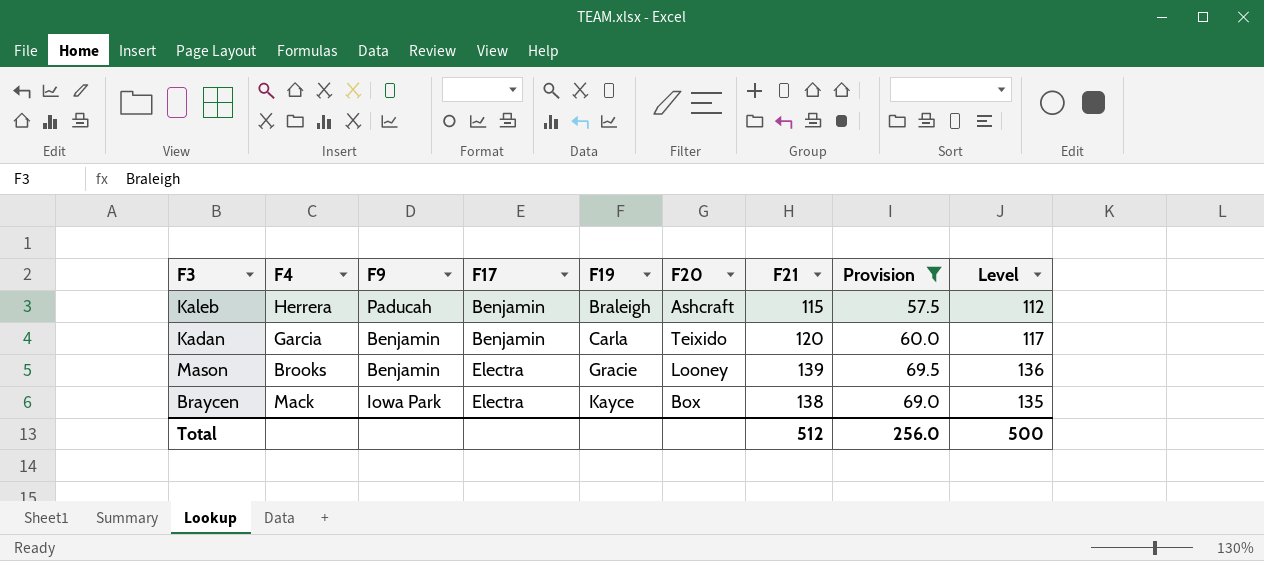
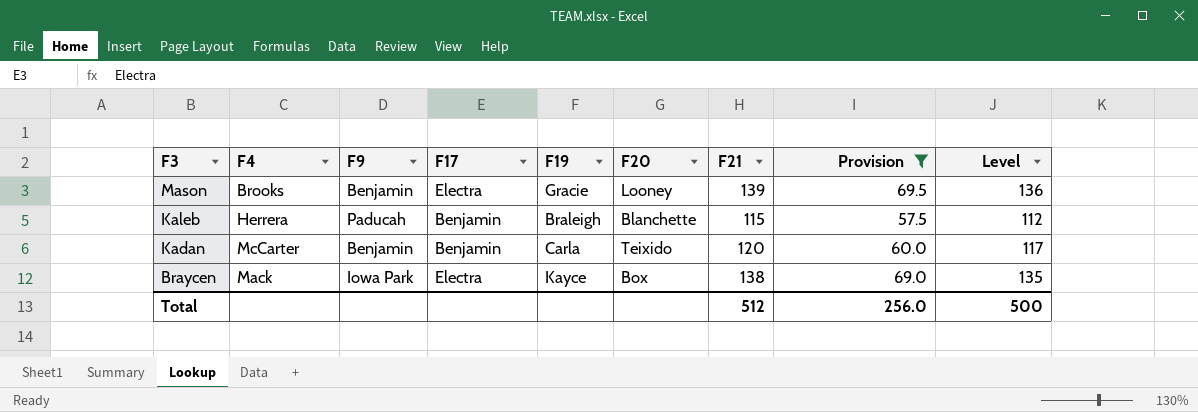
row order: F17 ascending -> F3 descending
Kaleb | F20: Ashcraft -> Blanchette
Kadan | F4: Garcia -> McCarter

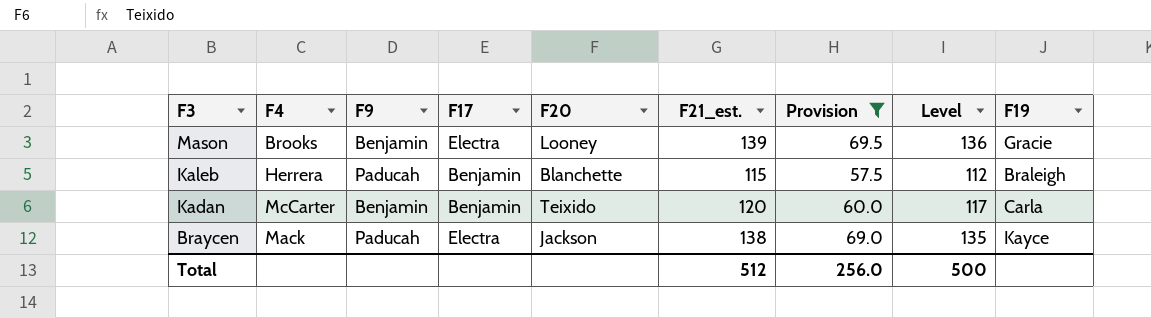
column name: F21 -> F21_est.
column F19 | position: 5 -> 9
Braycen | F9: Iowa Park -> Paducah
Braycen | F20: Box -> Jackson

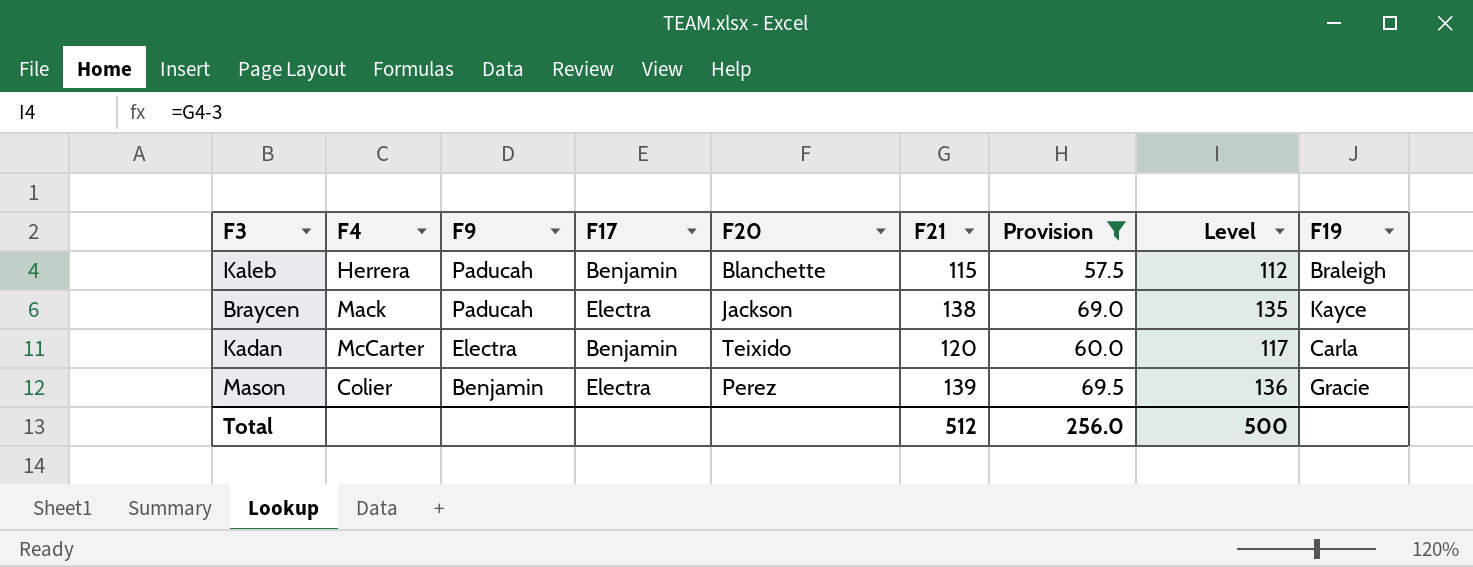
row order: F3 descending -> F9 descending
column name: F21_est. -> F21
Kadan | F9: Benjamin -> Electra
Mason | F4: Brooks -> Colier
Mason | F20: Looney -> Perez

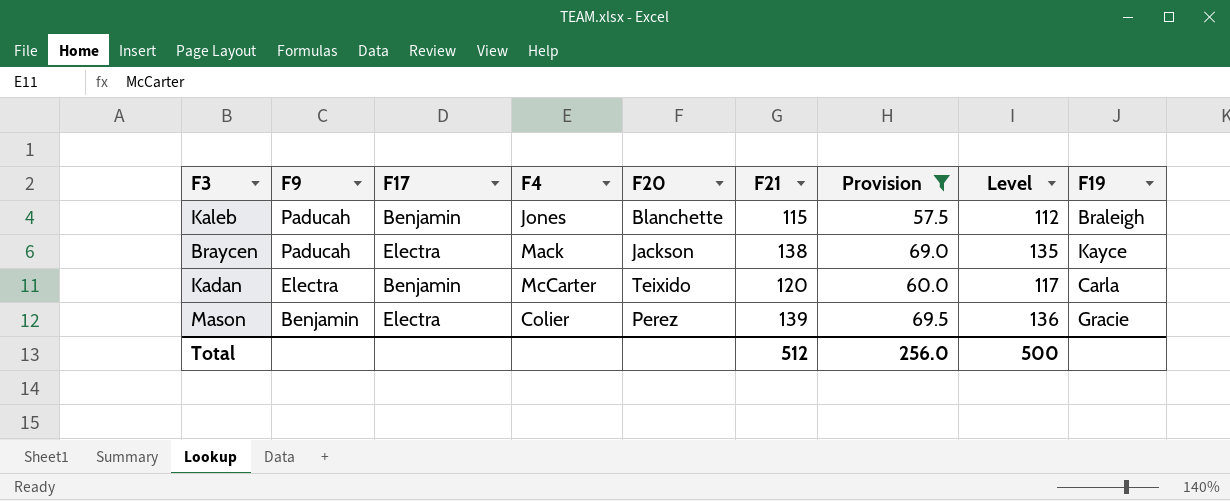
column F4 | position: 2 -> 4
Kaleb | F4: Herrera -> Jones

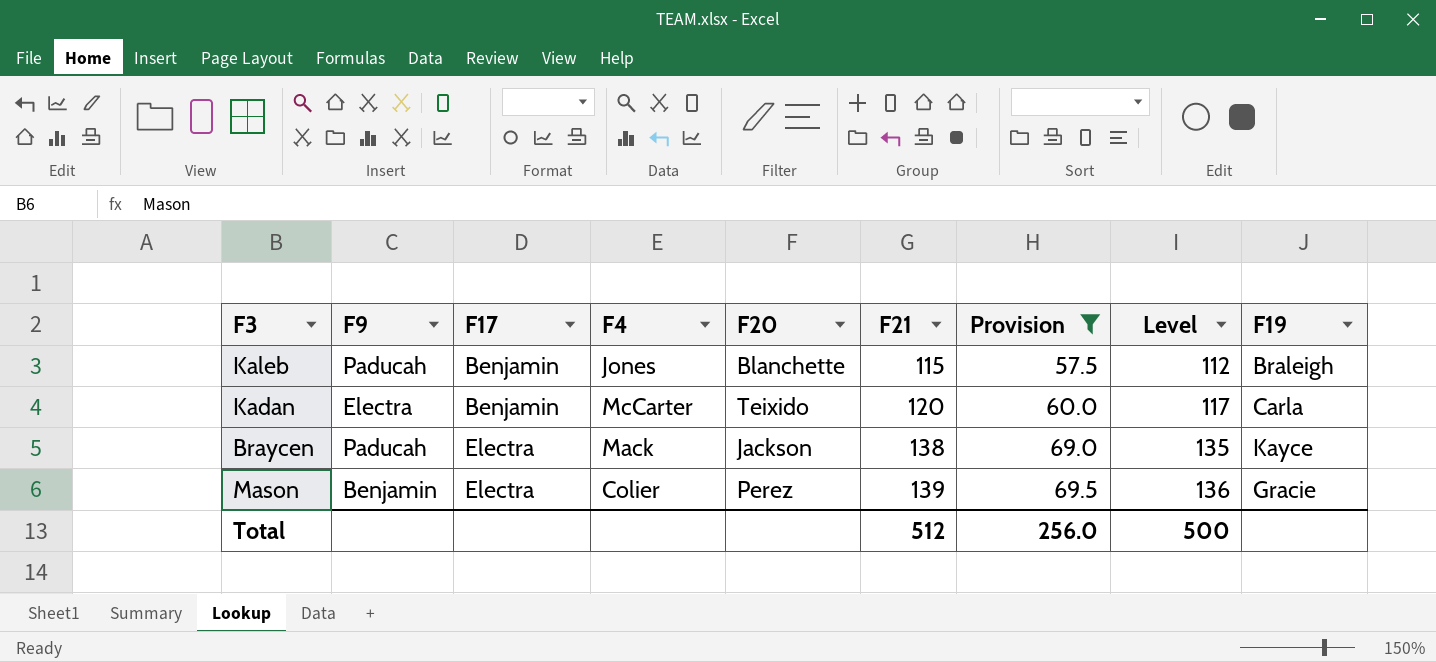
row order: F9 descending -> F17 ascending

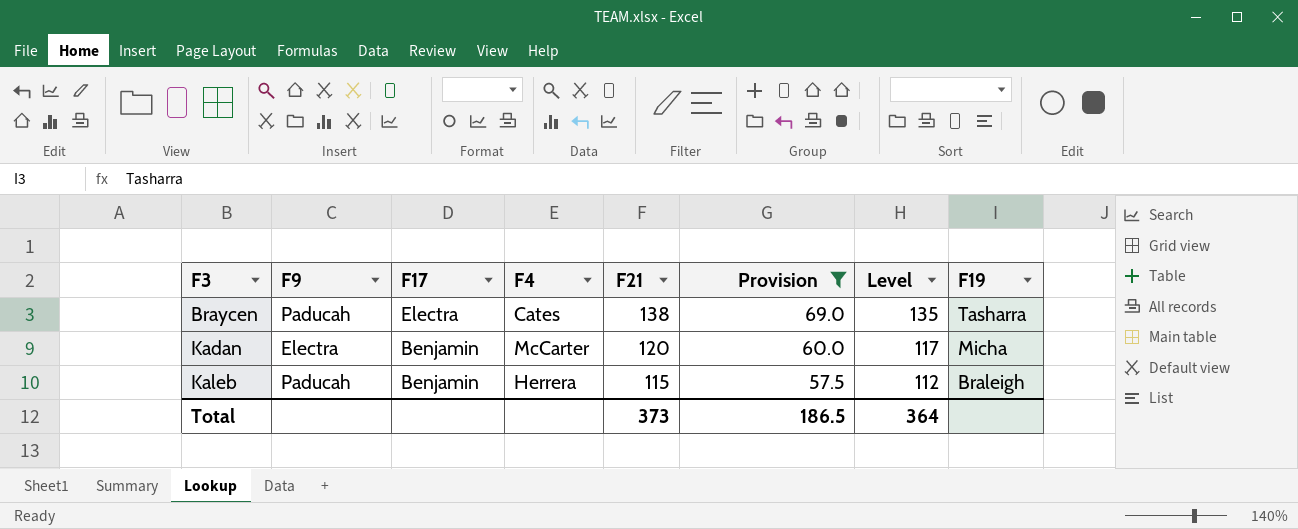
row order: F17 ascending -> F3 ascending
column F20 | position: 5 -> none
row Mason: Benjamin | Electra | Colier | Perez | 139 | 69.5 | 136 | Gracie -> none
Braycen | F4: Mack -> Cates
Braycen | F19: Kayce -> Tasharra
Kadan | F19: Carla -> Micha
Kaleb | F4: Jones -> Herrera
Total | F21: 512 -> 373
Total | Provision: 256.0 -> 186.5
Total | Level: 500 -> 364

